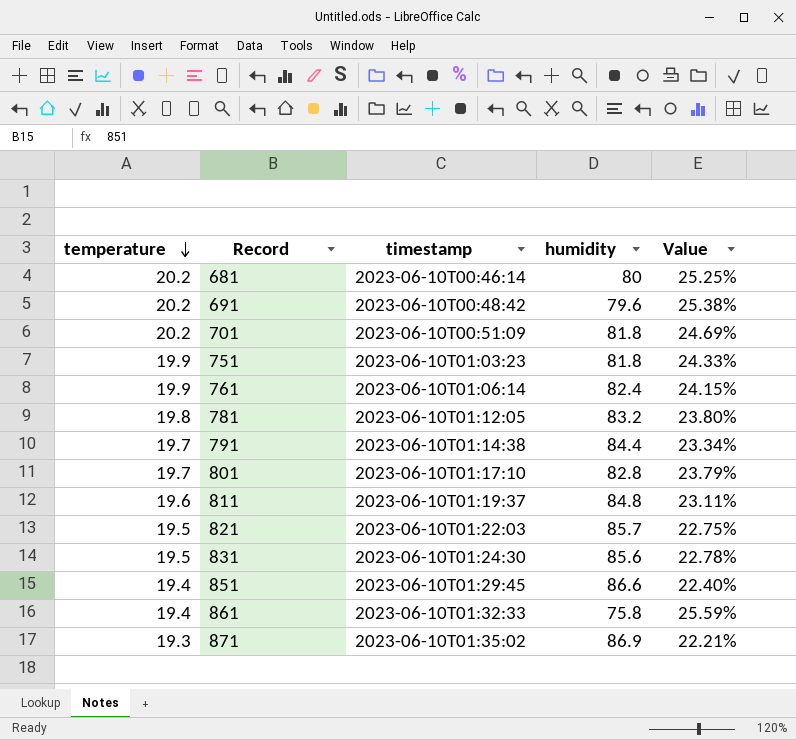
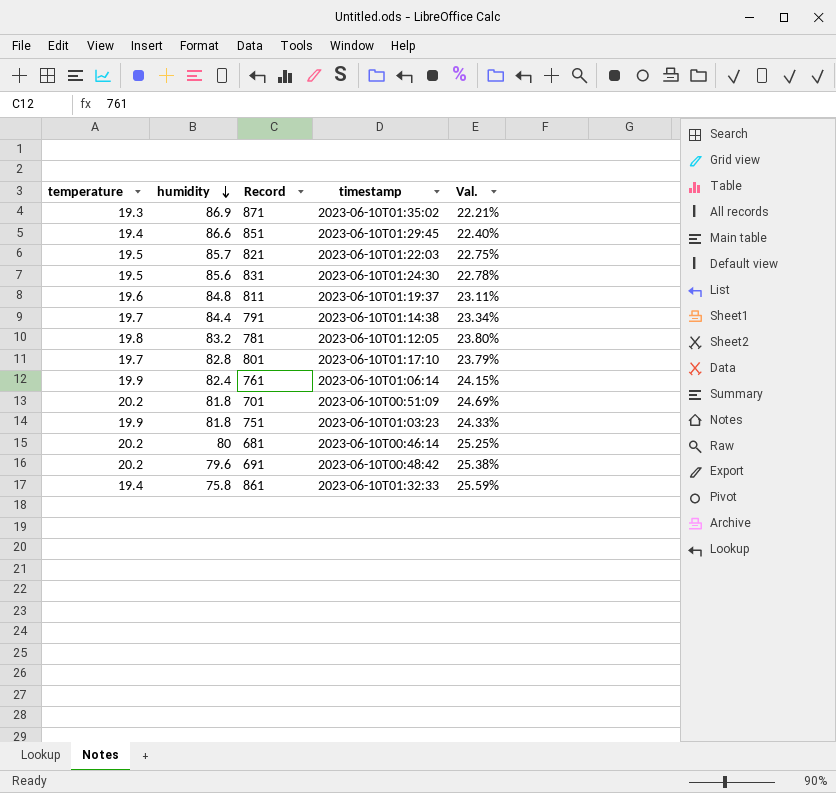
row order: temperature descending -> humidity descending
column humidity | position: 4 -> 2
column name: Value -> Val.

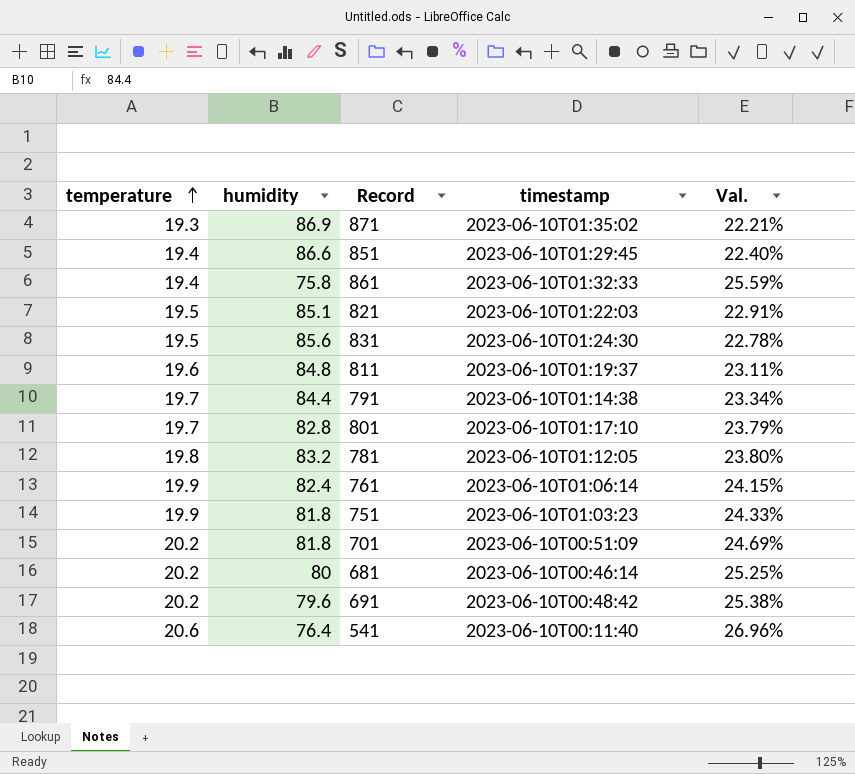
row order: humidity descending -> temperature ascending
821 | humidity: 85.7 -> 85.1
821 | Val.: 22.75% -> 22.91%
row 541: none -> 20.6 | 76.4 | 2023-06-10T00:11:40 | 26.96%

